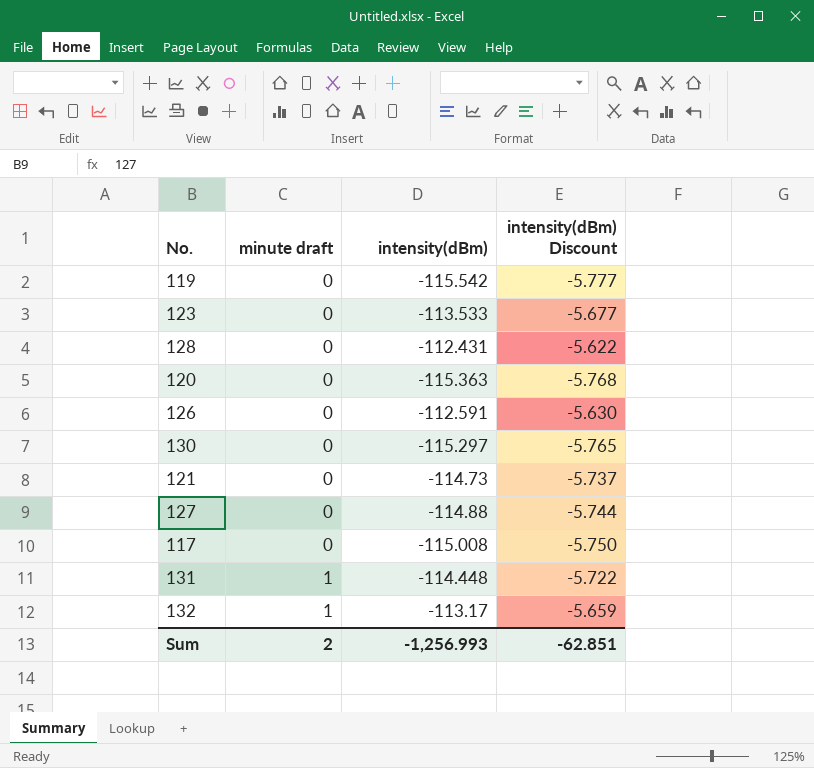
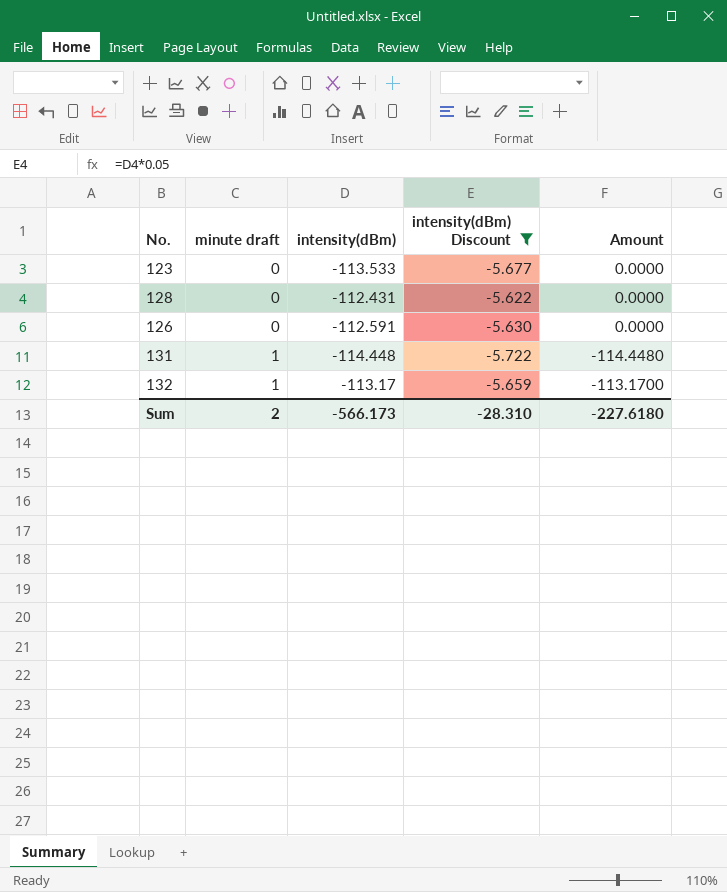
filter: none -> intensity(dBm) Discount >= -5.722
column Amount | formula: none -> [minute draft] * [intensity(dBm)]
Sum | intensity(dBm): -1,256.993 -> -566.173
Sum | intensity(dBm) Discount: -62.851 -> -28.310

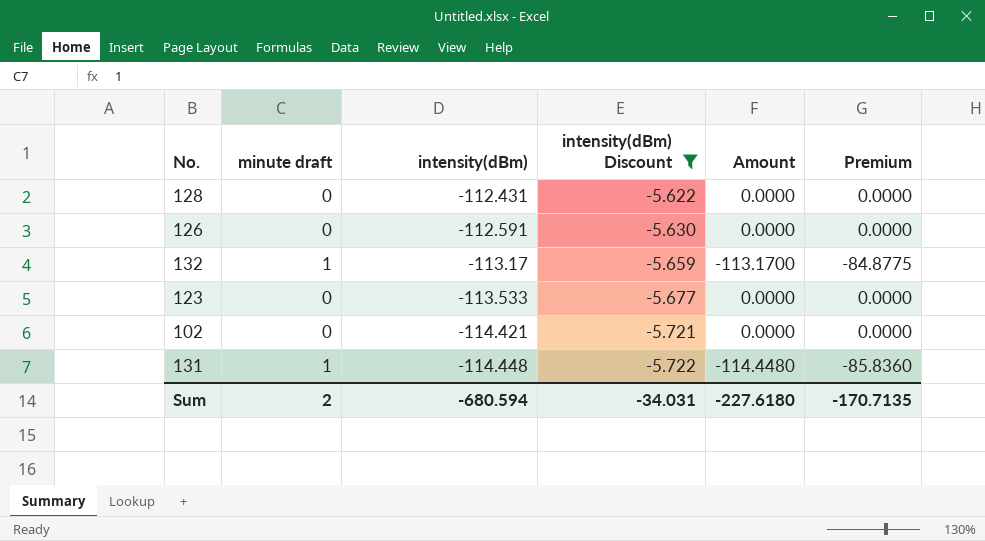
row order: minute draft ascending -> intensity(dBm) descending
column Premium | formula: none -> [Amount] * 0.75
row 102: none -> 0 | -114.421 | -5.721 | 0.0000 | 0.0000
Sum | intensity(dBm): -566.173 -> -680.594
Sum | intensity(dBm) Discount: -28.310 -> -34.031

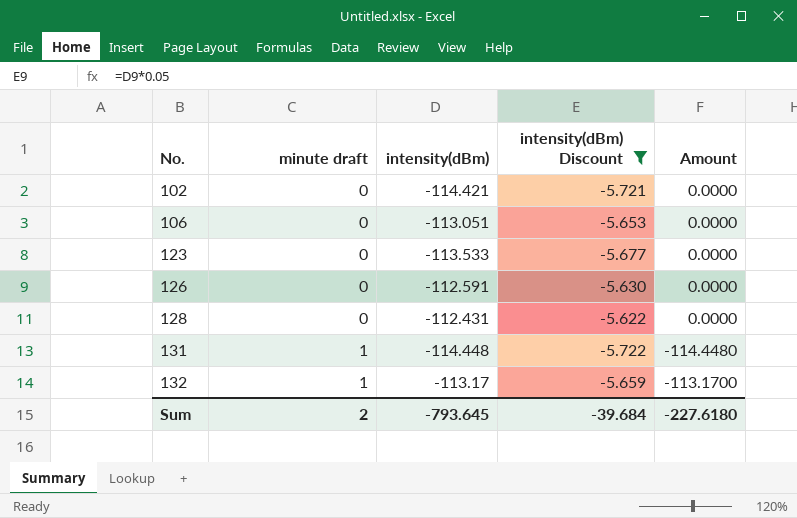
row order: intensity(dBm) descending -> No. ascending
column Premium | formula: [Amount] * 0.75 -> none
row 106: none -> 0 | -113.051 | -5.653 | 0.0000
Sum | intensity(dBm): -680.594 -> -793.645
Sum | intensity(dBm) Discount: -34.031 -> -39.684

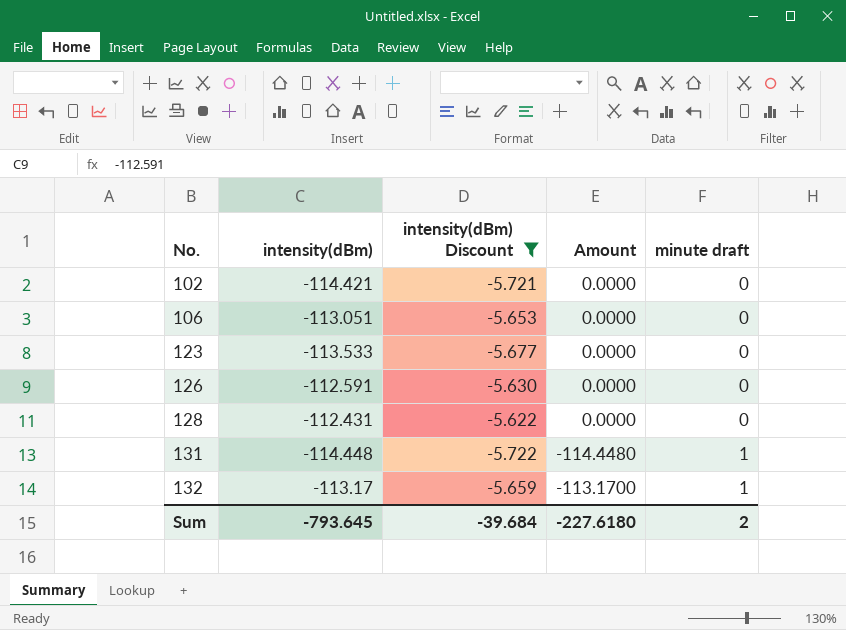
column minute draft | position: 2 -> 5

